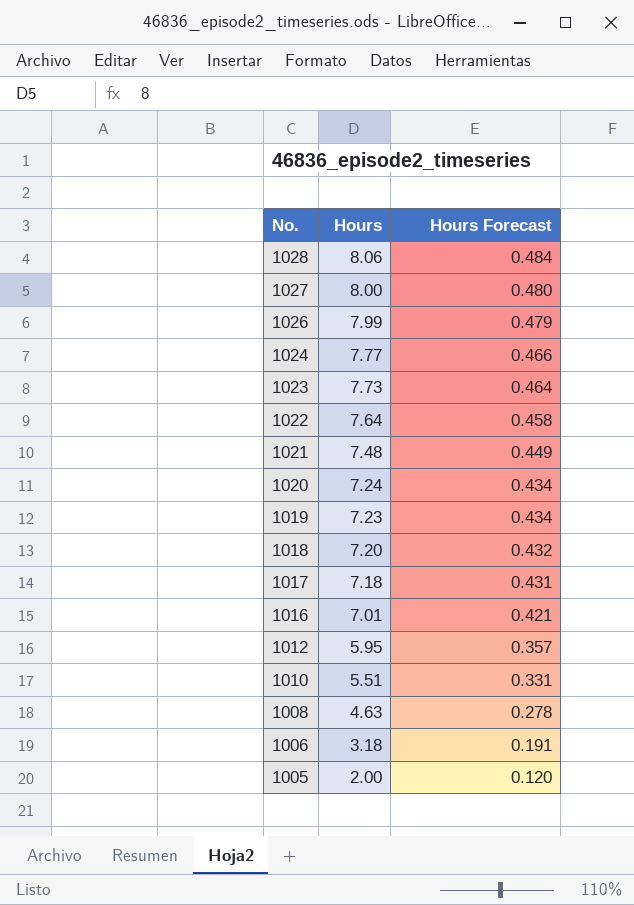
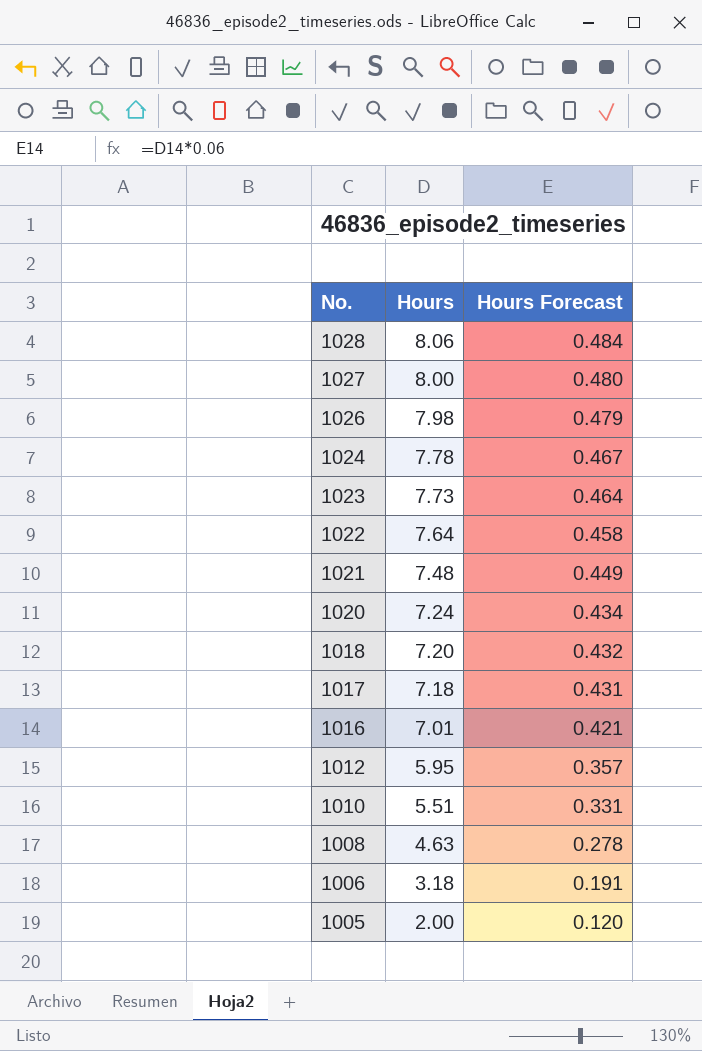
row 1019: 7.23 | 0.434 -> none
1026 | Hours: 7.99 -> 7.98
1024 | Hours: 7.77 -> 7.78
1024 | Hours Forecast: 0.466 -> 0.467

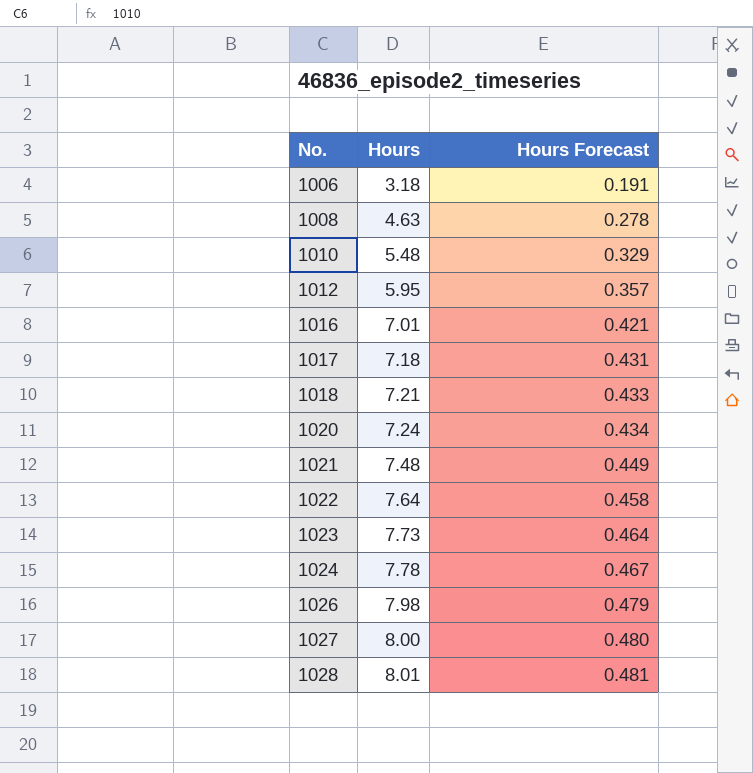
row order: No. descending -> No. ascending
row 1005: 2.00 | 0.120 -> none
1010 | Hours: 5.51 -> 5.48
1010 | Hours Forecast: 0.331 -> 0.329
1018 | Hours: 7.20 -> 7.21
1018 | Hours Forecast: 0.432 -> 0.433
1028 | Hours: 8.06 -> 8.01
1028 | Hours Forecast: 0.484 -> 0.481

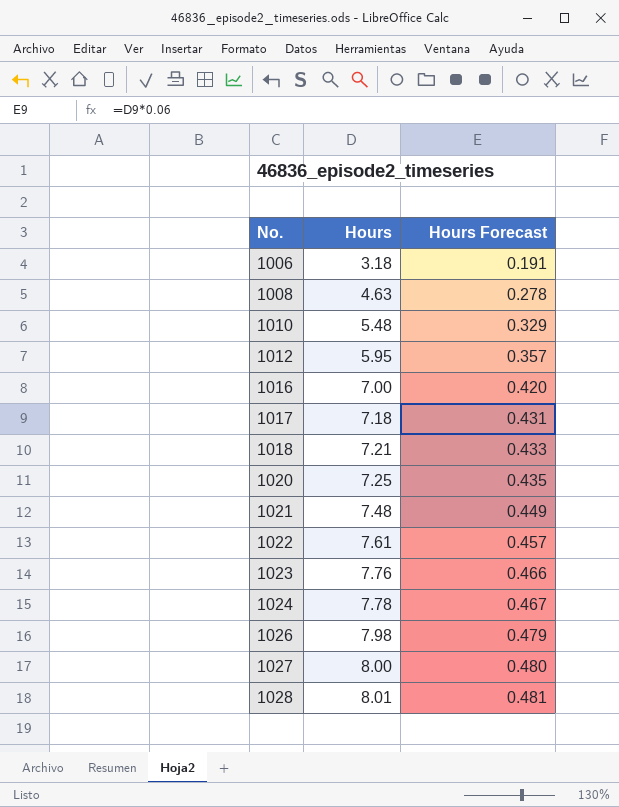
1016 | Hours: 7.01 -> 7.00
1016 | Hours Forecast: 0.421 -> 0.420
1020 | Hours: 7.24 -> 7.25
1020 | Hours Forecast: 0.434 -> 0.435
1022 | Hours: 7.64 -> 7.61
1022 | Hours Forecast: 0.458 -> 0.457
1023 | Hours: 7.73 -> 7.76
1023 | Hours Forecast: 0.464 -> 0.466

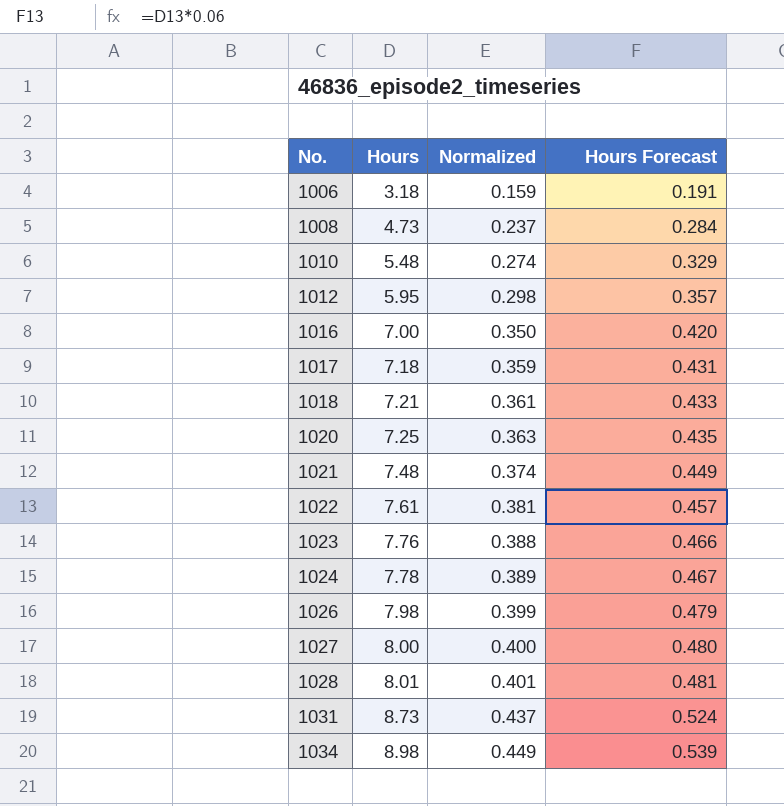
column Normalized | formula: none -> [Hours] * 0.05
1008 | Hours: 4.63 -> 4.73
1008 | Hours Forecast: 0.278 -> 0.284
row 1031: none -> 8.73 | 0.437 | 0.524
row 1034: none -> 8.98 | 0.449 | 0.539

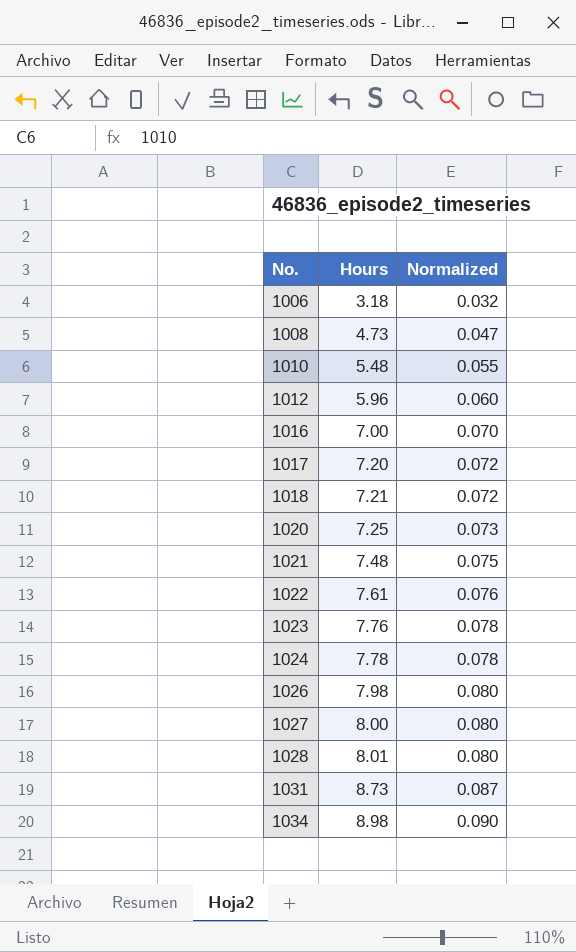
column Hours Forecast | formula: [Hours] * 0.06 -> none
column Normalized | formula: [Hours] * 0.05 -> [Hours] * 0.01
1012 | Hours: 5.95 -> 5.96
1017 | Hours: 7.18 -> 7.20

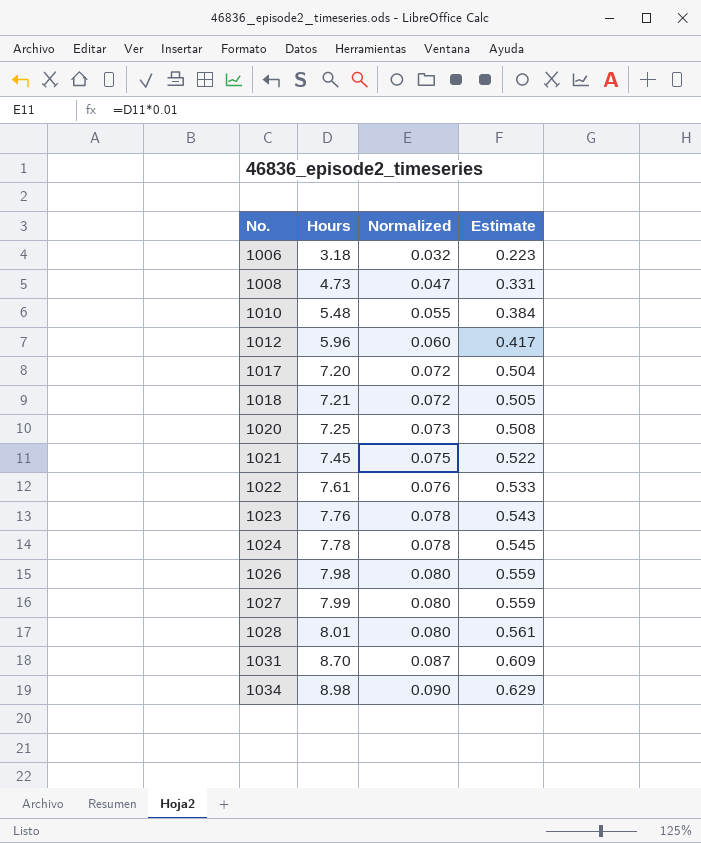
column Estimate | formula: none -> [Hours] * 0.07
row 1016: 7.00 | 0.070 -> none
1021 | Hours: 7.48 -> 7.45
1027 | Hours: 8.00 -> 7.99
1031 | Hours: 8.73 -> 8.70

